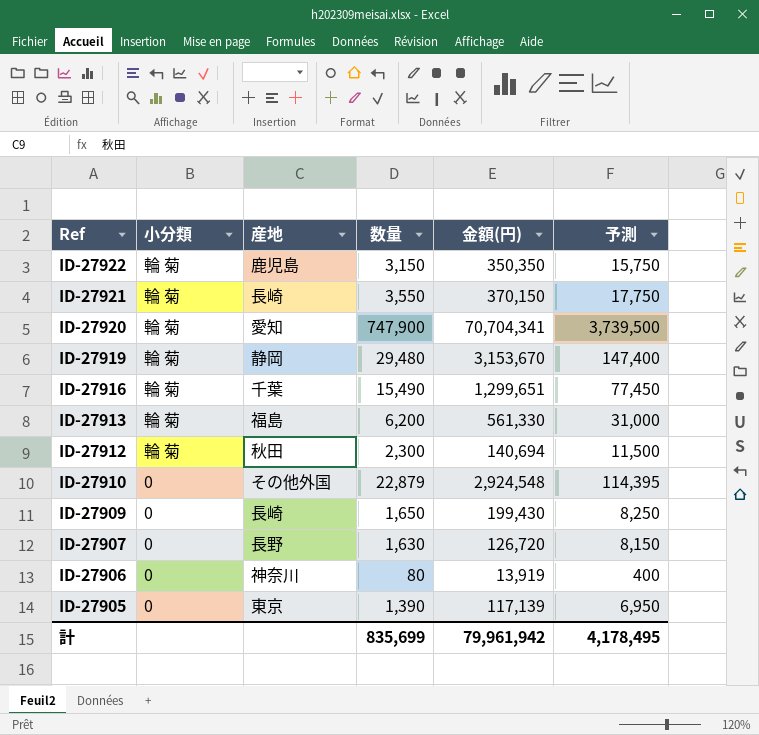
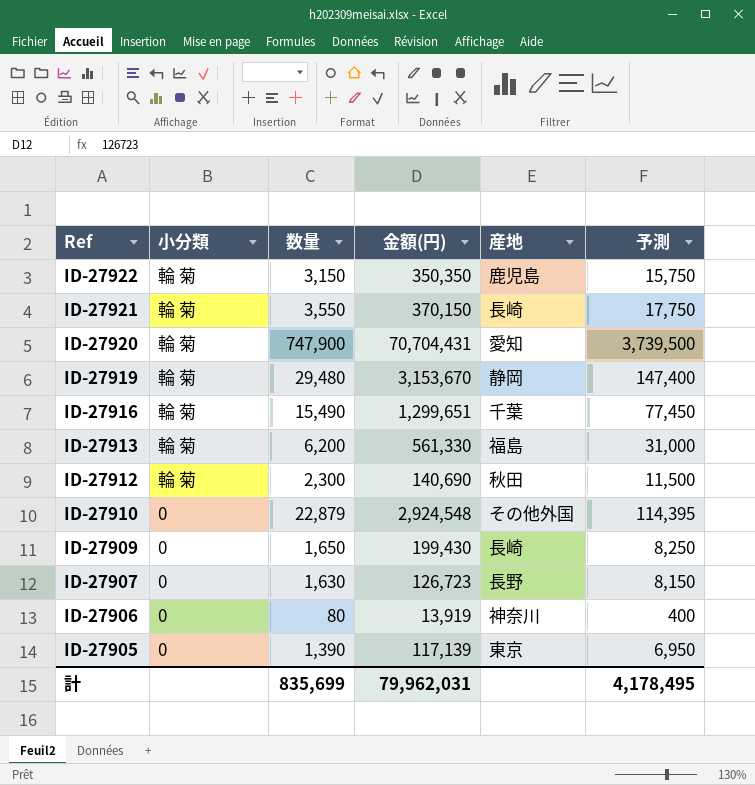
column 産地 | position: 3 -> 5
ID-27920 | 金額(円): 70,704,341 -> 70,704,431
ID-27912 | 金額(円): 140,694 -> 140,690
ID-27907 | 金額(円): 126,720 -> 126,723
計 | 金額(円): 79,961,942 -> 79,962,031

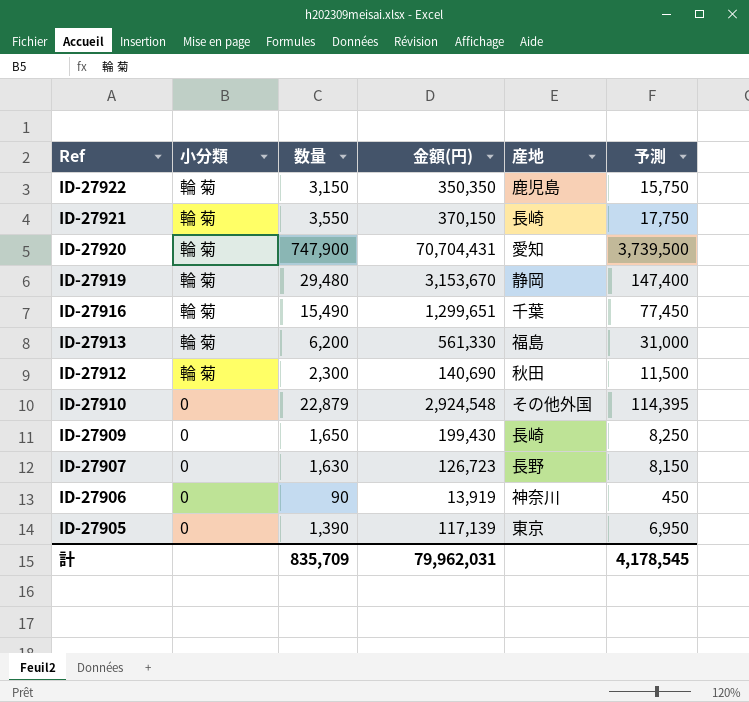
ID-27906 | 数量: 80 -> 90
ID-27906 | 予測: 400 -> 450
計 | 数量: 835,699 -> 835,709
計 | 予測: 4,178,495 -> 4,178,545

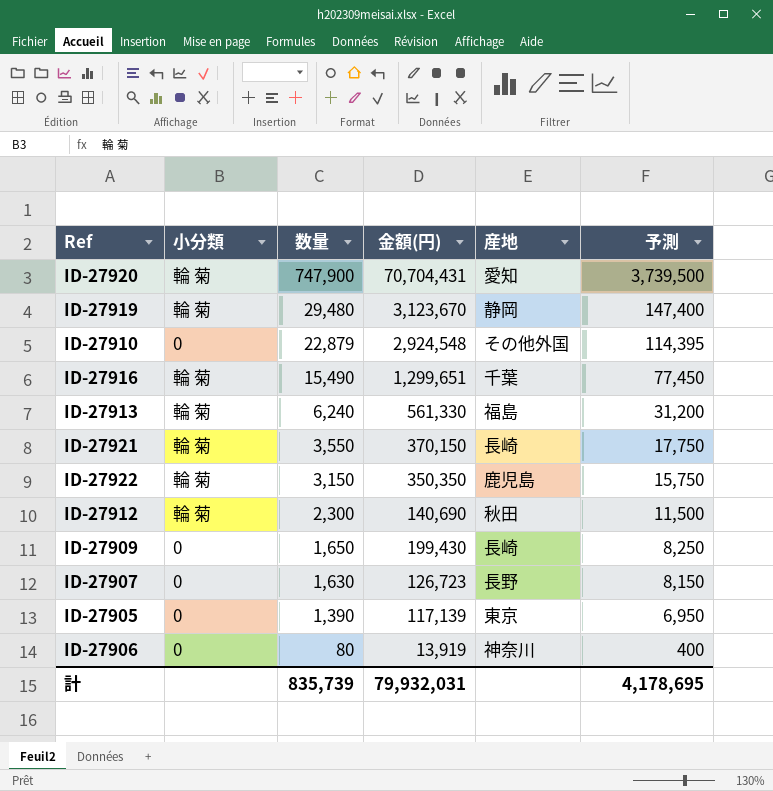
row order: Ref descending -> 数量 descending
ID-27919 | 金額(円): 3,153,670 -> 3,123,670
ID-27913 | 数量: 6,200 -> 6,240
ID-27913 | 予測: 31,000 -> 31,200
ID-27906 | 数量: 90 -> 80
ID-27906 | 予測: 450 -> 400
計 | 数量: 835,709 -> 835,739
計 | 金額(円): 79,962,031 -> 79,932,031
計 | 予測: 4,178,545 -> 4,178,695

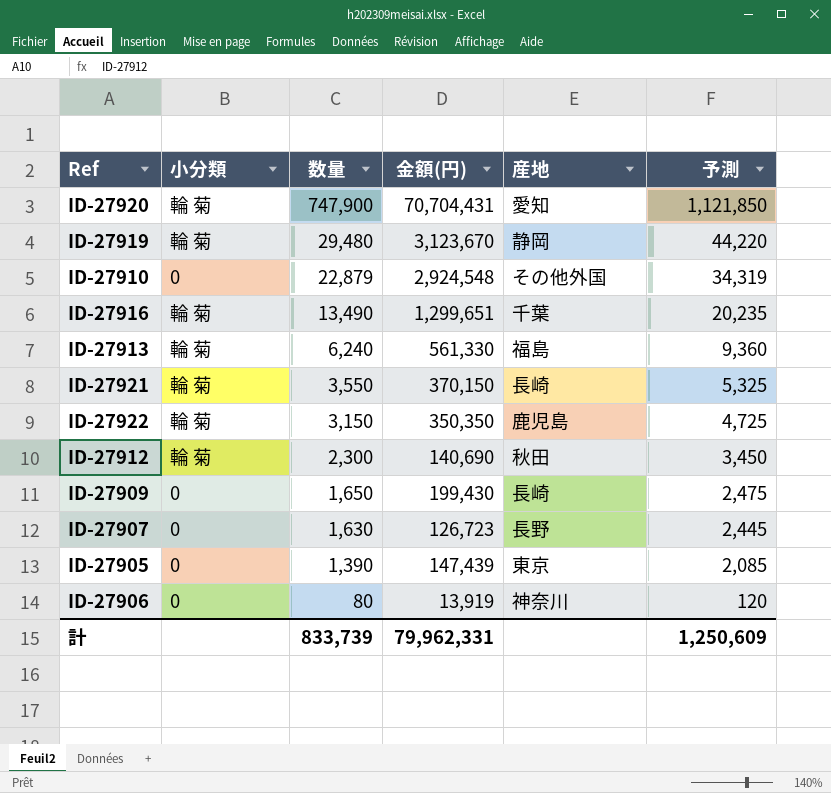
column 予測 | formula: [数量] * 5 -> [数量] * 1.5
ID-27916 | 数量: 15,490 -> 13,490
ID-27905 | 金額(円): 117,139 -> 147,439
計 | 数量: 835,739 -> 833,739
計 | 金額(円): 79,932,031 -> 79,962,331
計 | 予測: 4,178,695 -> 1,250,609

